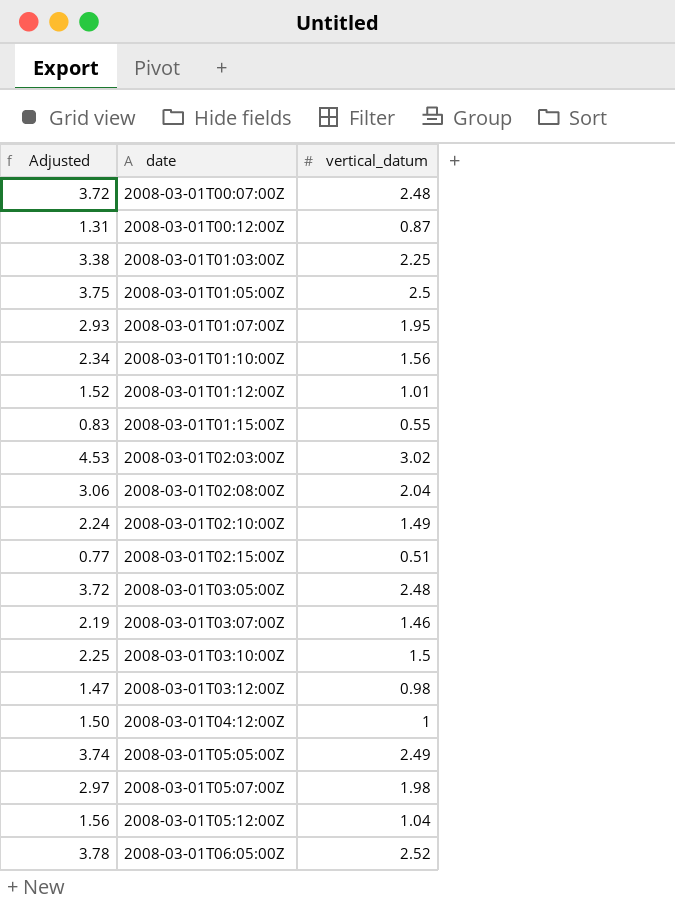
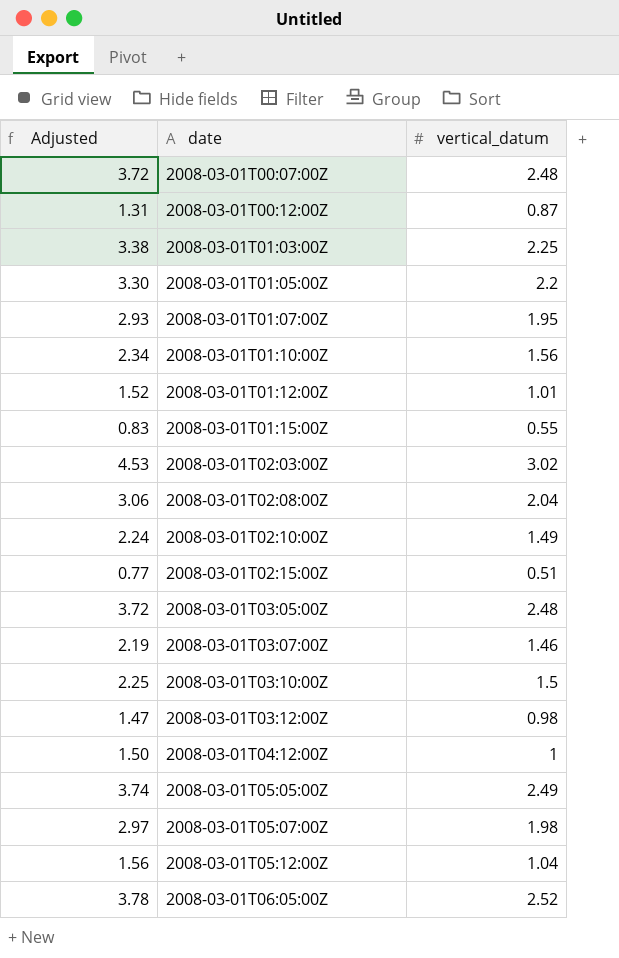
2008-03-01T01:05:00Z | Adjusted: 3.75 -> 3.30
2008-03-01T01:05:00Z | vertical_datum: 2.5 -> 2.2

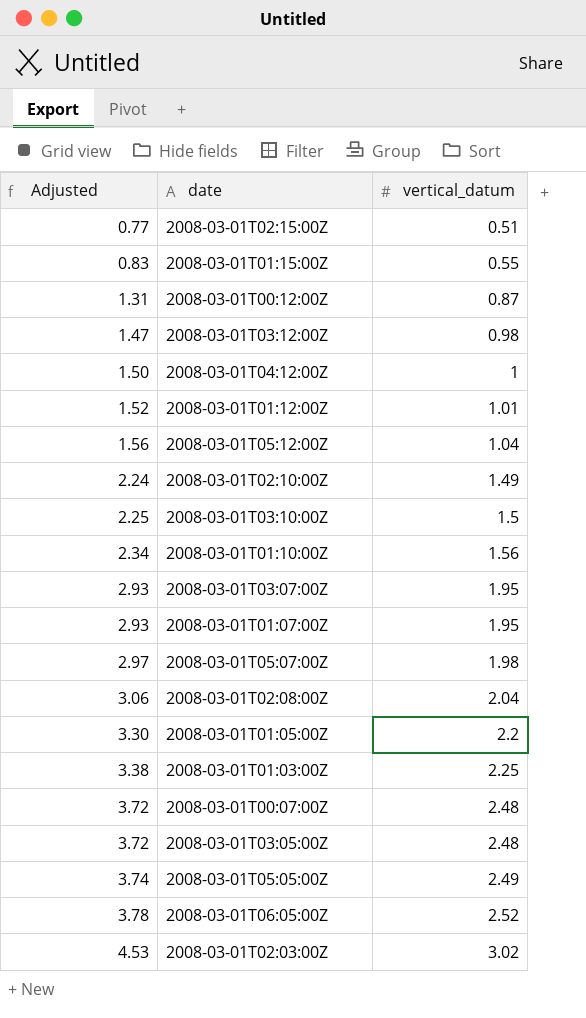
row order: date ascending -> Adjusted ascending
2008-03-01T03:07:00Z | Adjusted: 2.19 -> 2.93
2008-03-01T03:07:00Z | vertical_datum: 1.46 -> 1.95

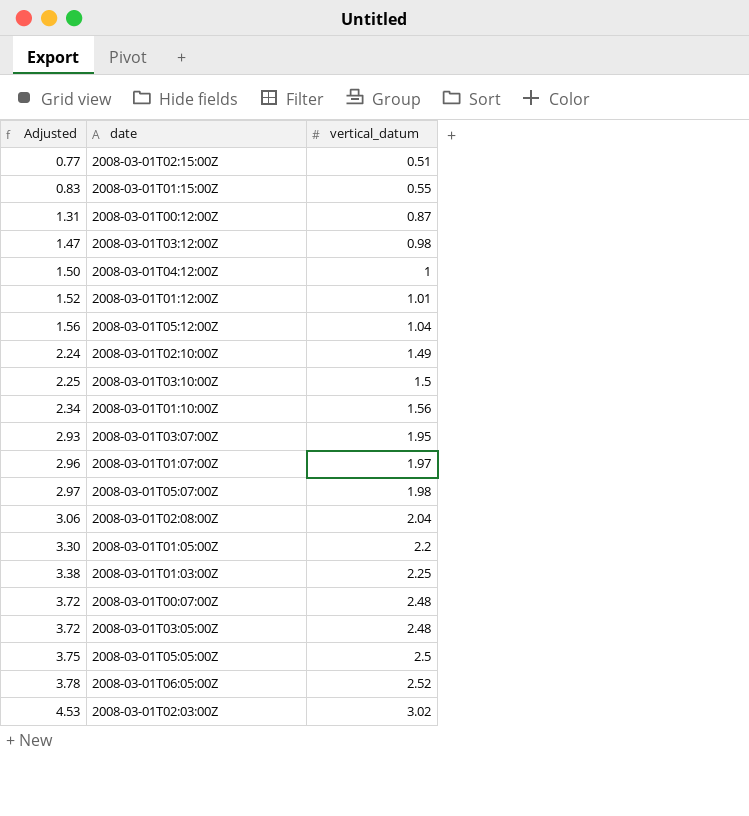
2008-03-01T01:07:00Z | Adjusted: 2.93 -> 2.96
2008-03-01T01:07:00Z | vertical_datum: 1.95 -> 1.97
2008-03-01T05:05:00Z | Adjusted: 3.74 -> 3.75
2008-03-01T05:05:00Z | vertical_datum: 2.49 -> 2.5

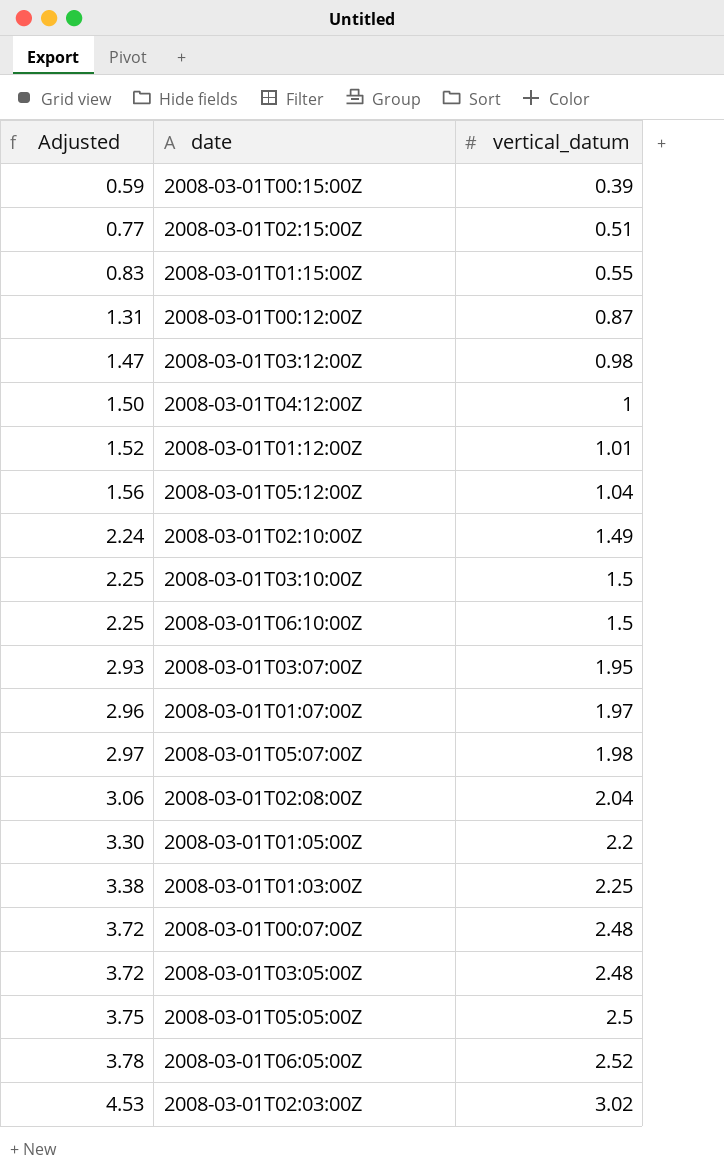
row 2008-03-01T01:10:00Z: 2.34 | 1.56 -> none
row 2008-03-01T00:15:00Z: none -> 0.59 | 0.39
row 2008-03-01T06:10:00Z: none -> 2.25 | 1.5

